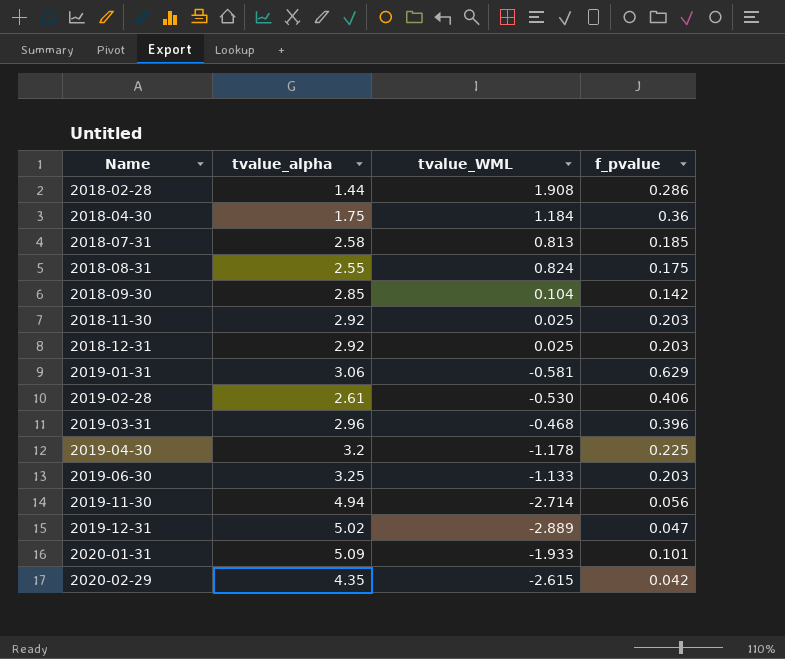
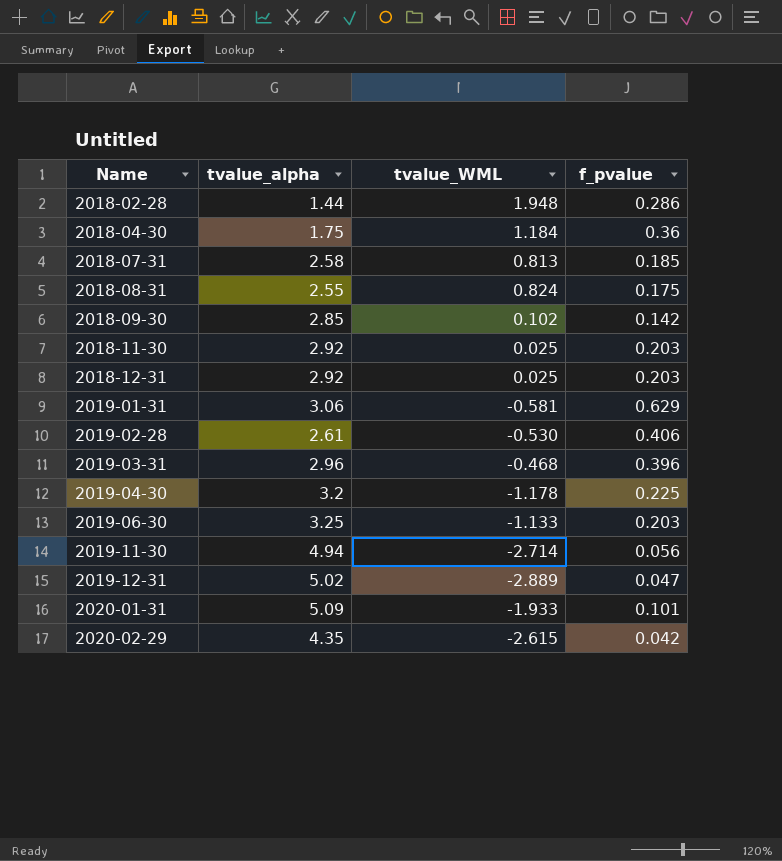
2018-02-28 | tvalue_WML: 1.908 -> 1.948
2018-09-30 | tvalue_WML: 0.104 -> 0.102

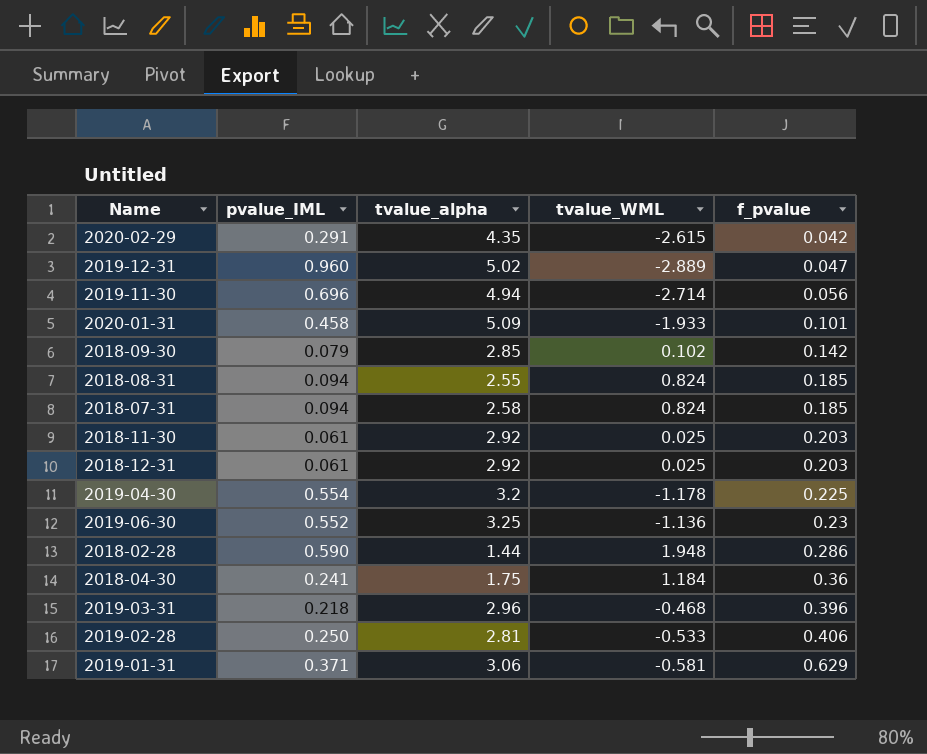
row order: Name ascending -> f_pvalue ascending
column pvalue_IML | position: none -> 2
2018-08-31 | f_pvalue: 0.175 -> 0.185
2018-07-31 | tvalue_WML: 0.813 -> 0.824
2019-06-30 | tvalue_WML: -1.133 -> -1.136
2019-06-30 | f_pvalue: 0.203 -> 0.23
2019-02-28 | tvalue_alpha: 2.61 -> 2.81
2019-02-28 | tvalue_WML: -0.530 -> -0.533

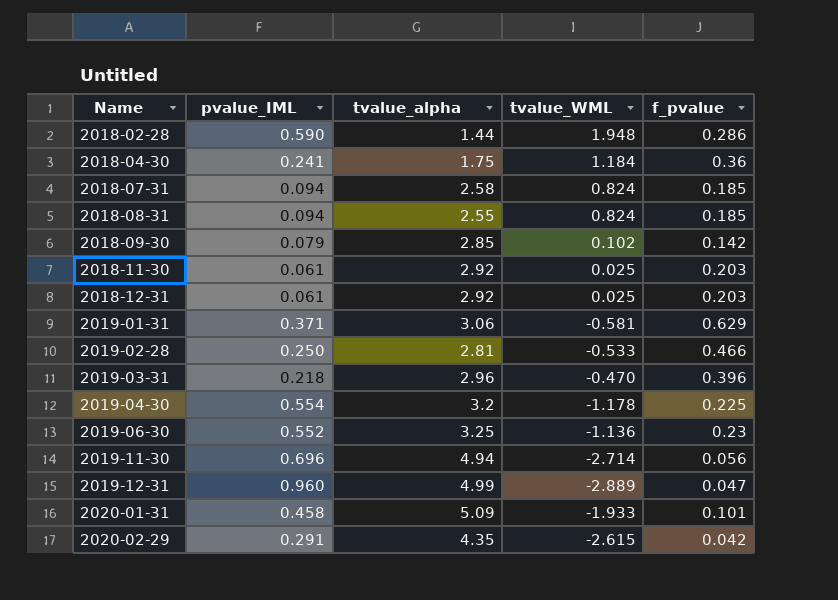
row order: f_pvalue ascending -> Name ascending
2019-02-28 | f_pvalue: 0.406 -> 0.466
2019-03-31 | tvalue_WML: -0.468 -> -0.470
2019-12-31 | tvalue_alpha: 5.02 -> 4.99

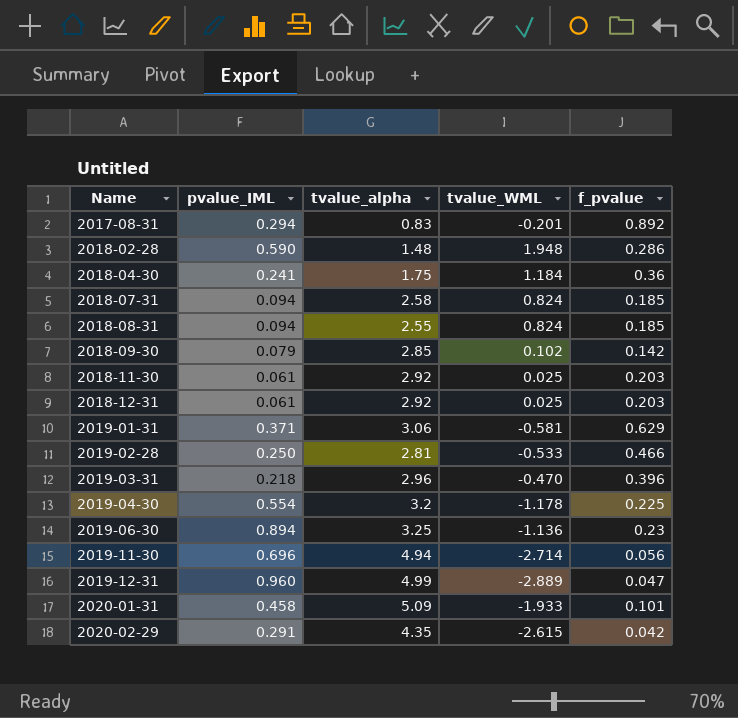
row 2017-08-31: none -> 0.294 | 0.83 | -0.201 | 0.892
2018-02-28 | tvalue_alpha: 1.44 -> 1.48
2019-06-30 | pvalue_IML: 0.552 -> 0.894

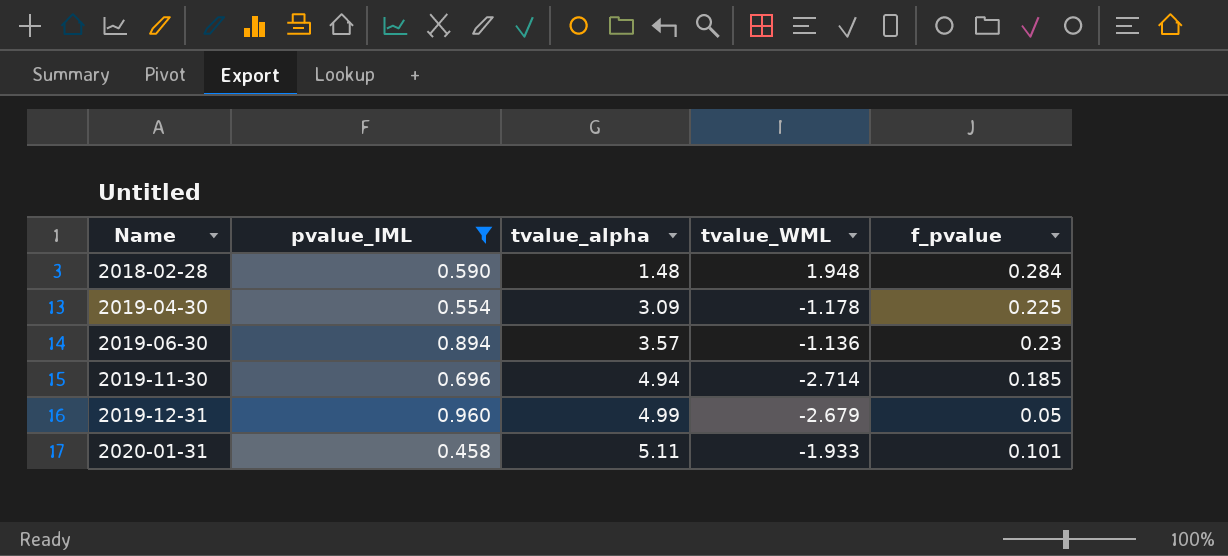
filter: none -> pvalue_IML >= 0.458
2018-02-28 | f_pvalue: 0.286 -> 0.284
2019-04-30 | tvalue_alpha: 3.2 -> 3.09
2019-06-30 | tvalue_alpha: 3.25 -> 3.57
2019-11-30 | f_pvalue: 0.056 -> 0.185
2019-12-31 | tvalue_WML: -2.889 -> -2.679
2019-12-31 | f_pvalue: 0.047 -> 0.05
2020-01-31 | tvalue_alpha: 5.09 -> 5.11

